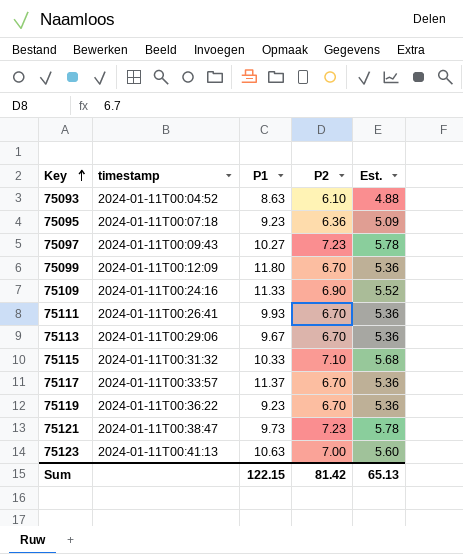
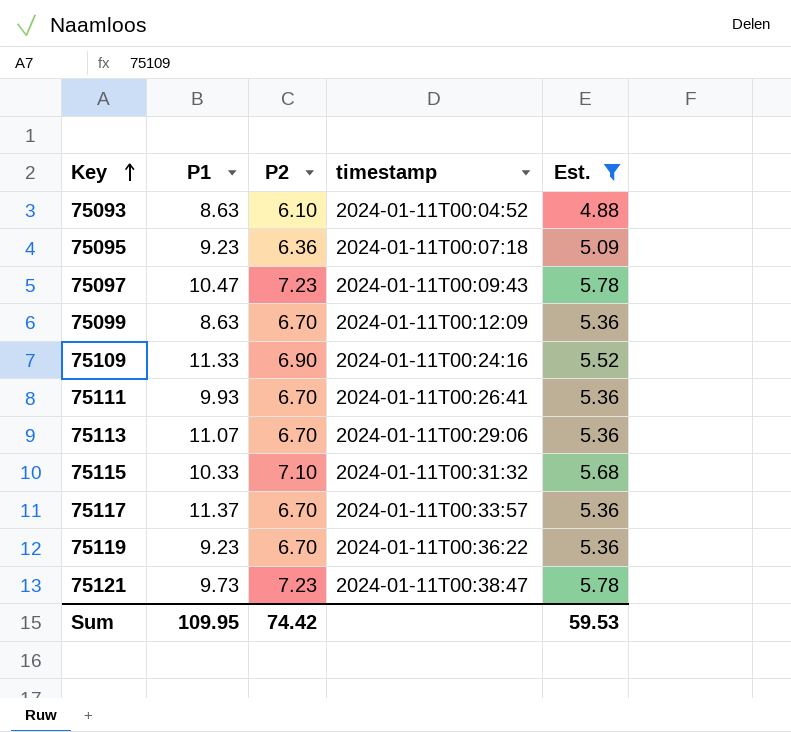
filter: none -> Est. != 5.60
column timestamp | position: 2 -> 4
75097 | P1: 10.27 -> 10.47
75099 | P1: 11.80 -> 8.63
75113 | P1: 9.67 -> 11.07
Sum | P1: 122.15 -> 109.95
Sum | P2: 81.42 -> 74.42
Sum | Est.: 65.13 -> 59.53

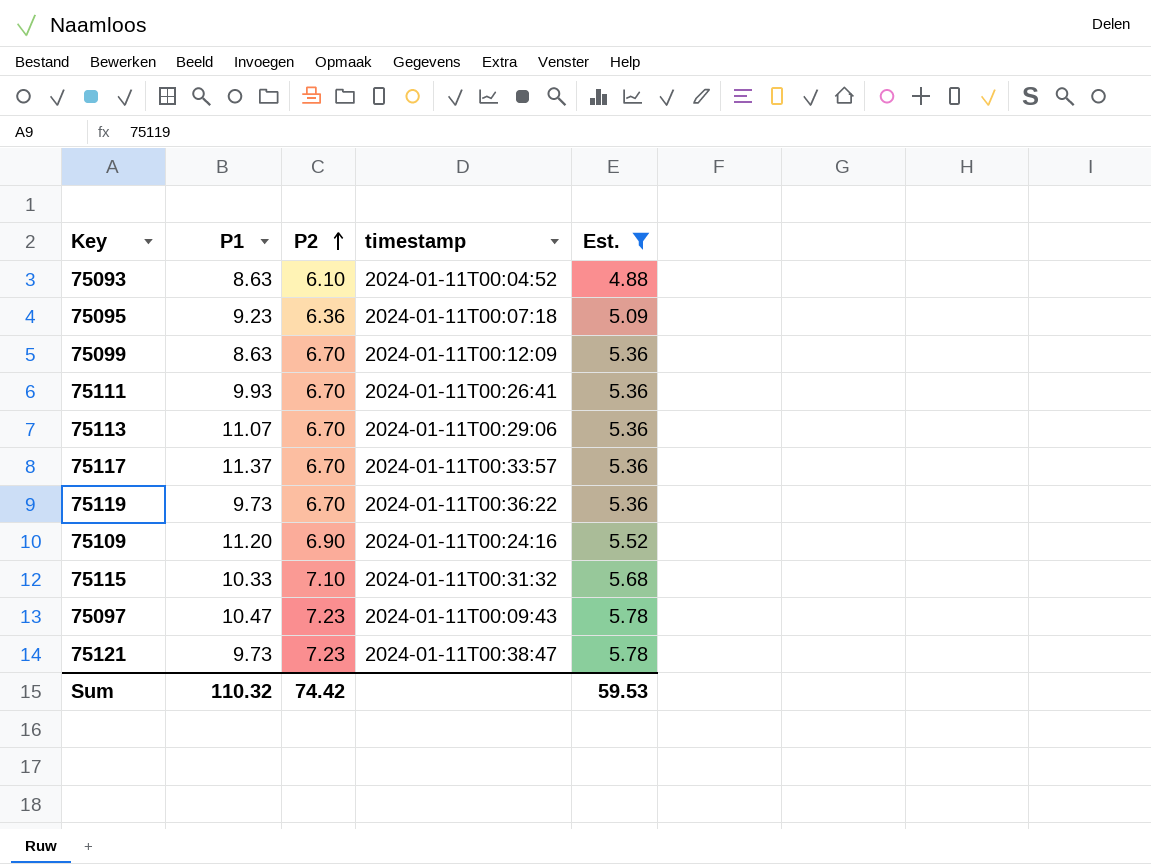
row order: Key ascending -> P2 ascending
75119 | P1: 9.23 -> 9.73
75109 | P1: 11.33 -> 11.20
Sum | P1: 109.95 -> 110.32

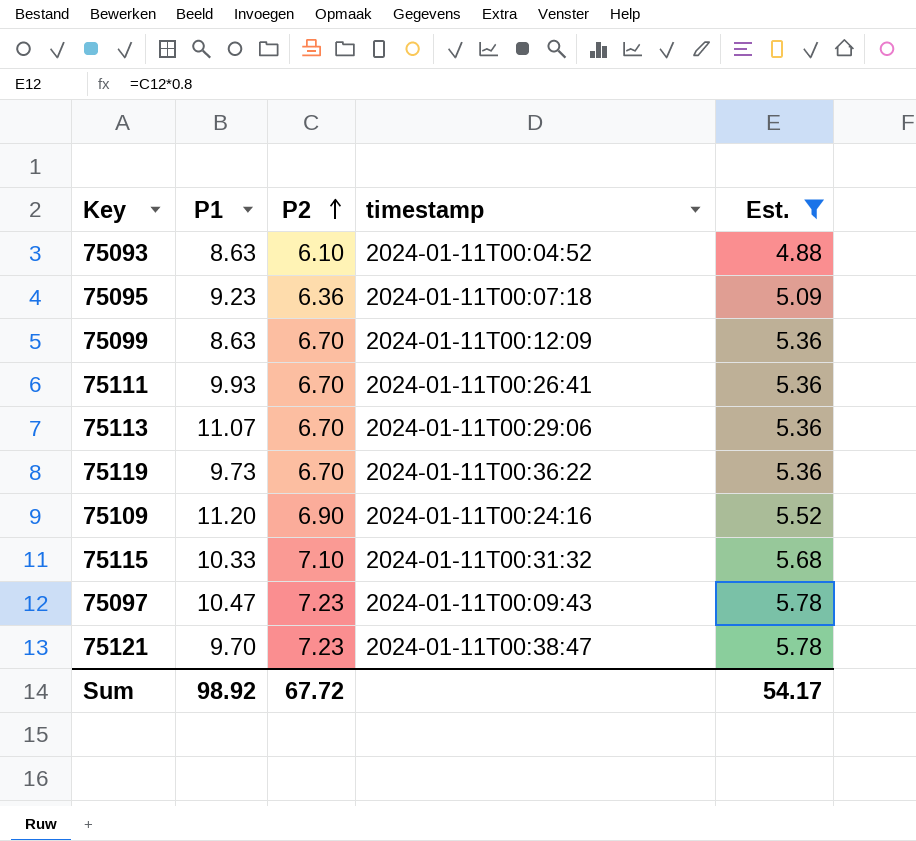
row 75117: 11.37 | 6.70 | 2024-01-11T00:33:57 | 5.36 -> none
75121 | P1: 9.73 -> 9.70
Sum | P1: 110.32 -> 98.92
Sum | P2: 74.42 -> 67.72
Sum | Est.: 59.53 -> 54.17

